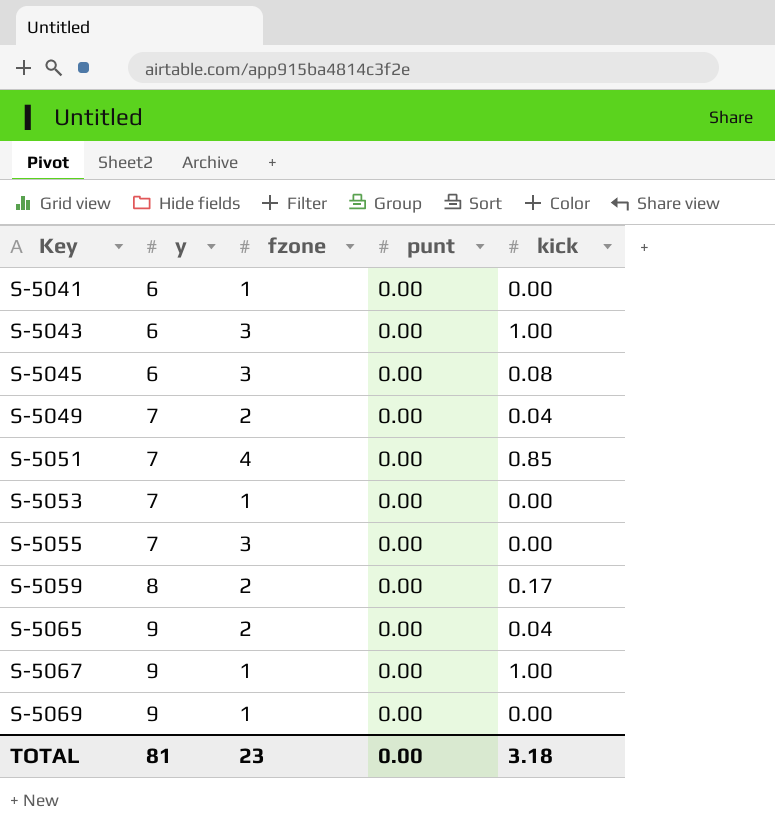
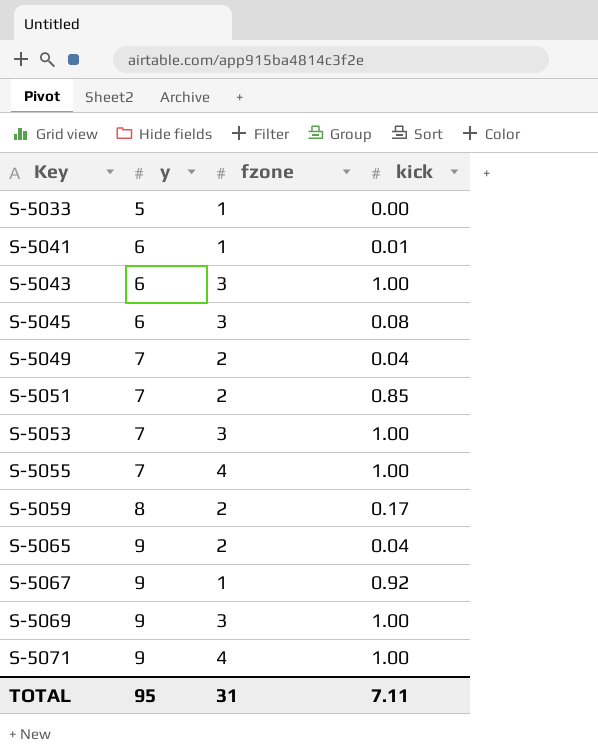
column punt | position: 4 -> none
row S-5033: none -> 5 | 1 | 0.00
S-5041 | kick: 0.00 -> 0.01
S-5051 | fzone: 4 -> 2
S-5053 | fzone: 1 -> 3
S-5053 | kick: 0.00 -> 1.00
S-5055 | fzone: 3 -> 4
S-5055 | kick: 0.00 -> 1.00
S-5067 | kick: 1.00 -> 0.92
S-5069 | fzone: 1 -> 3
S-5069 | kick: 0.00 -> 1.00
row S-5071: none -> 9 | 4 | 1.00
TOTAL | y: 81 -> 95
TOTAL | fzone: 23 -> 31
TOTAL | kick: 3.18 -> 7.11

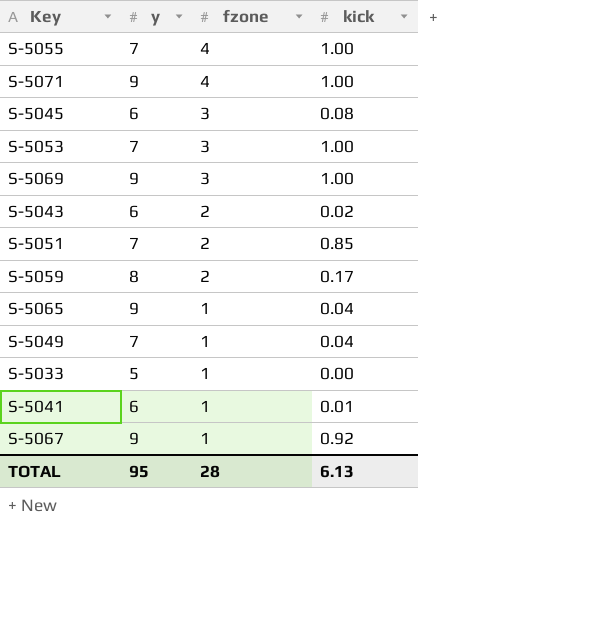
row order: Key ascending -> fzone descending
S-5043 | fzone: 3 -> 2
S-5043 | kick: 1.00 -> 0.02
S-5065 | fzone: 2 -> 1
S-5049 | fzone: 2 -> 1
TOTAL | fzone: 31 -> 28
TOTAL | kick: 7.11 -> 6.13

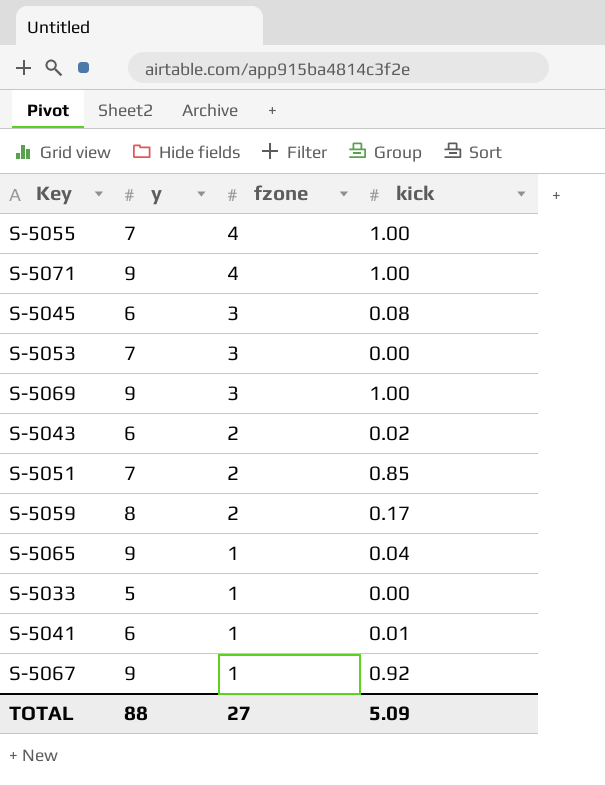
row S-5049: 7 | 1 | 0.04 -> none
S-5053 | kick: 1.00 -> 0.00
TOTAL | y: 95 -> 88
TOTAL | fzone: 28 -> 27
TOTAL | kick: 6.13 -> 5.09

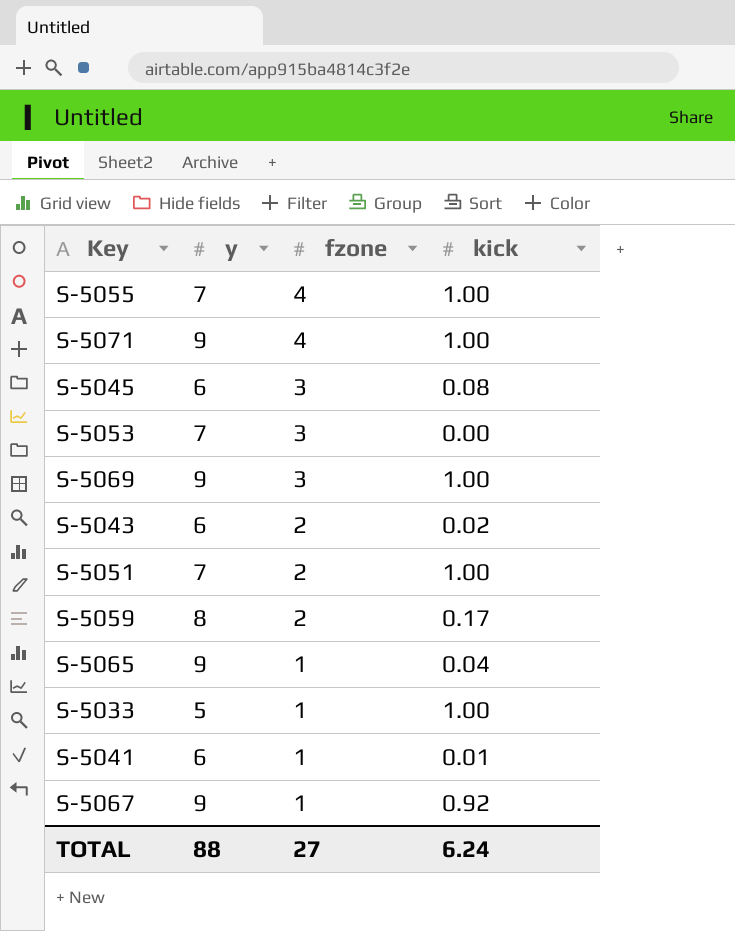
S-5051 | kick: 0.85 -> 1.00
S-5033 | kick: 0.00 -> 1.00
TOTAL | kick: 5.09 -> 6.24

